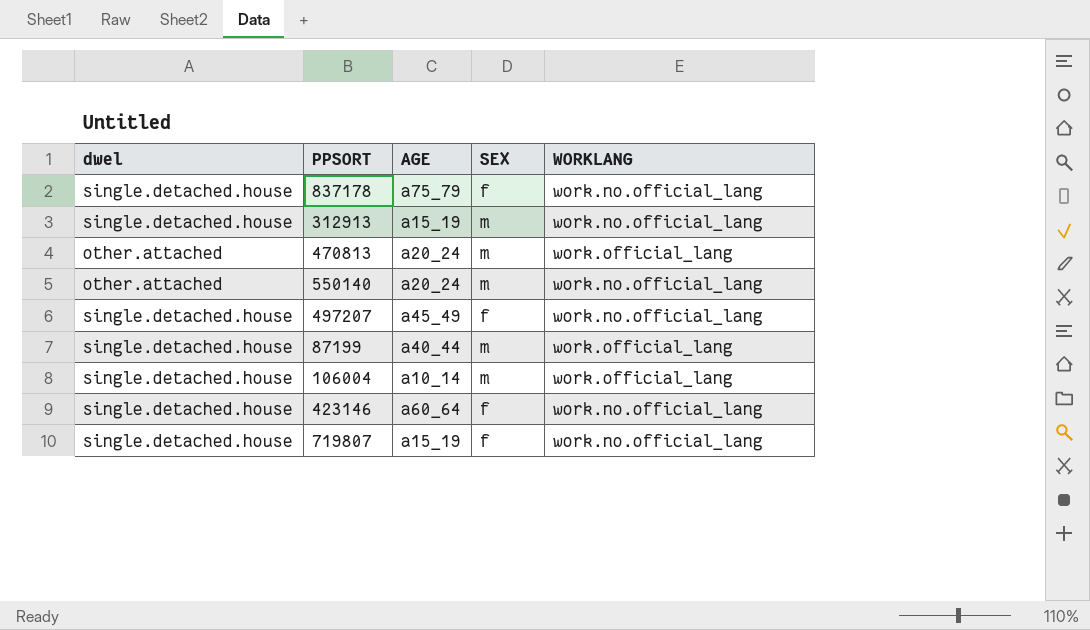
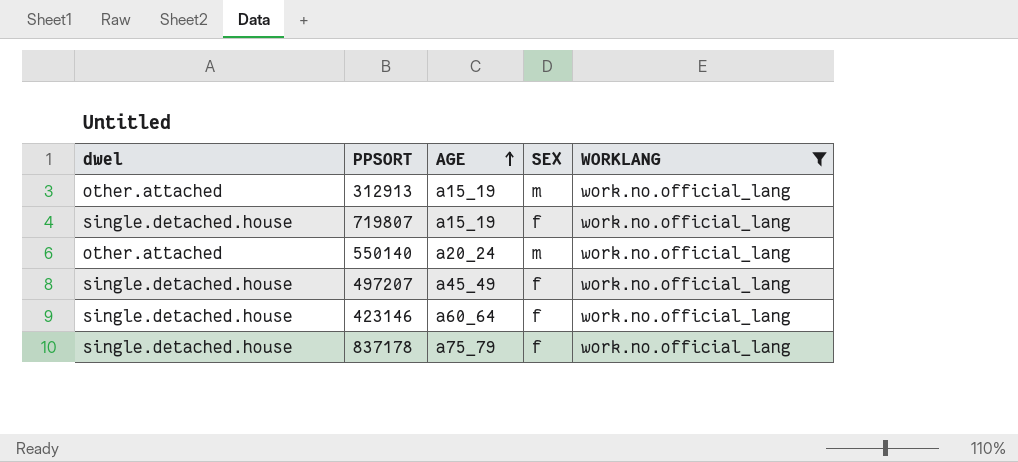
filter: none -> WORKLANG = work.no.official_lang
row order: none -> AGE ascending
312913 | dwel: single.detached.house -> other.attached

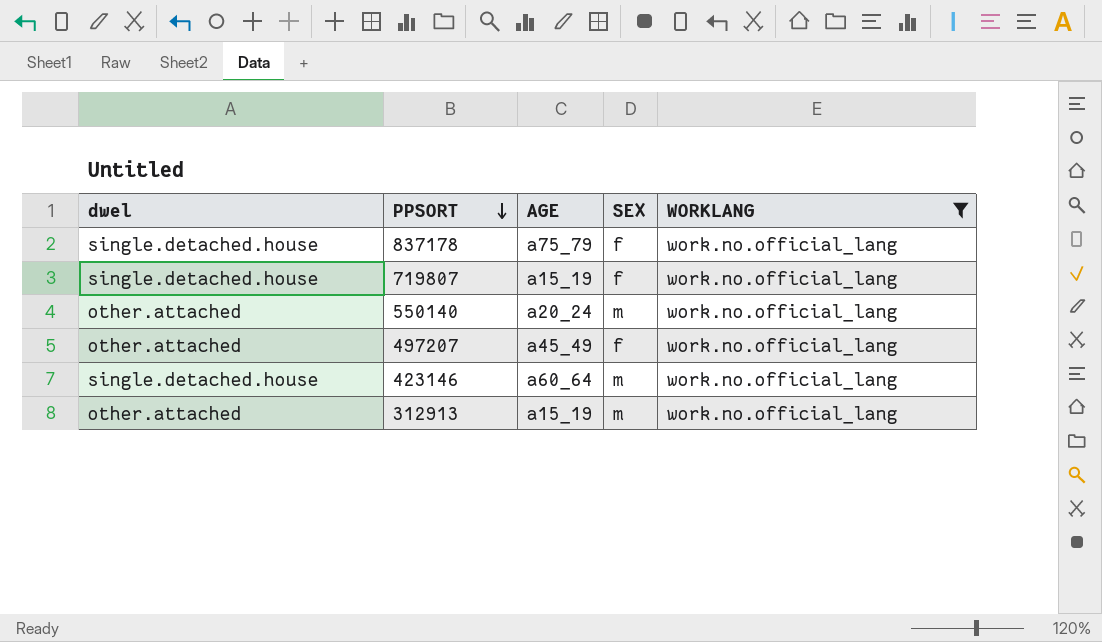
row order: AGE ascending -> PPSORT descending
497207 | dwel: single.detached.house -> other.attached
423146 | SEX: f -> m

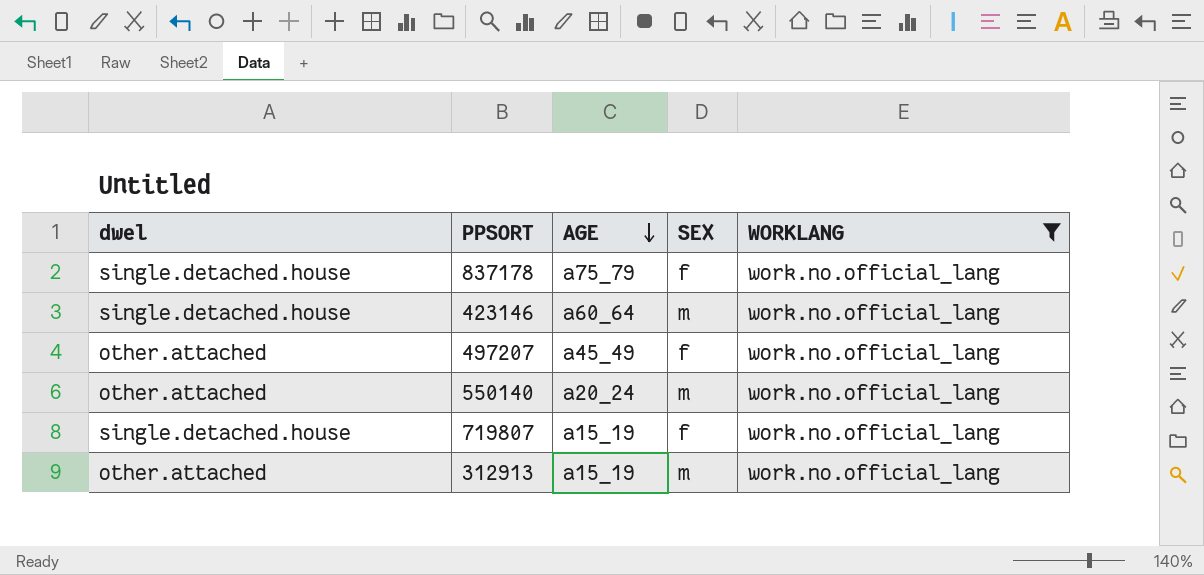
row order: PPSORT descending -> AGE descending

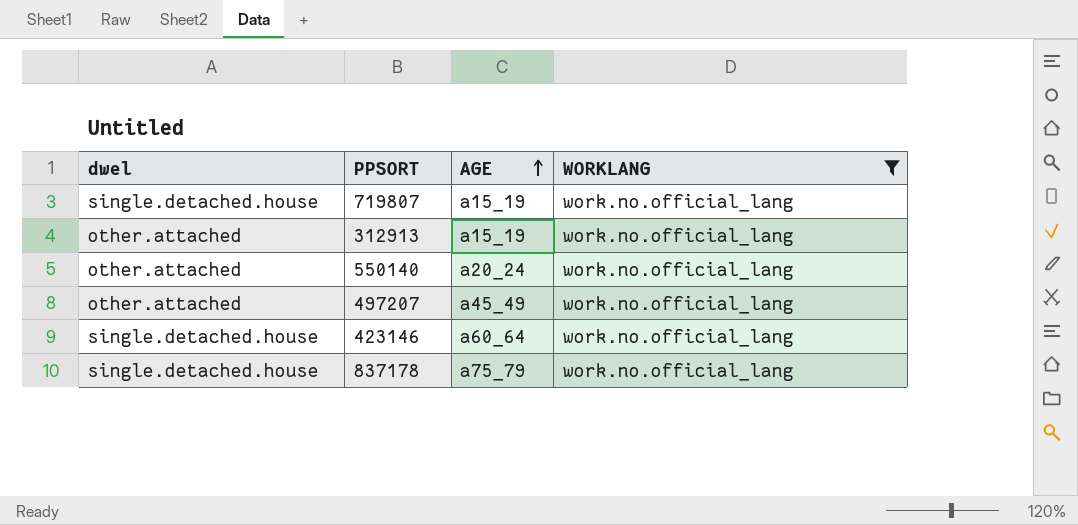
row order: AGE descending -> AGE ascending
column SEX | position: 4 -> none

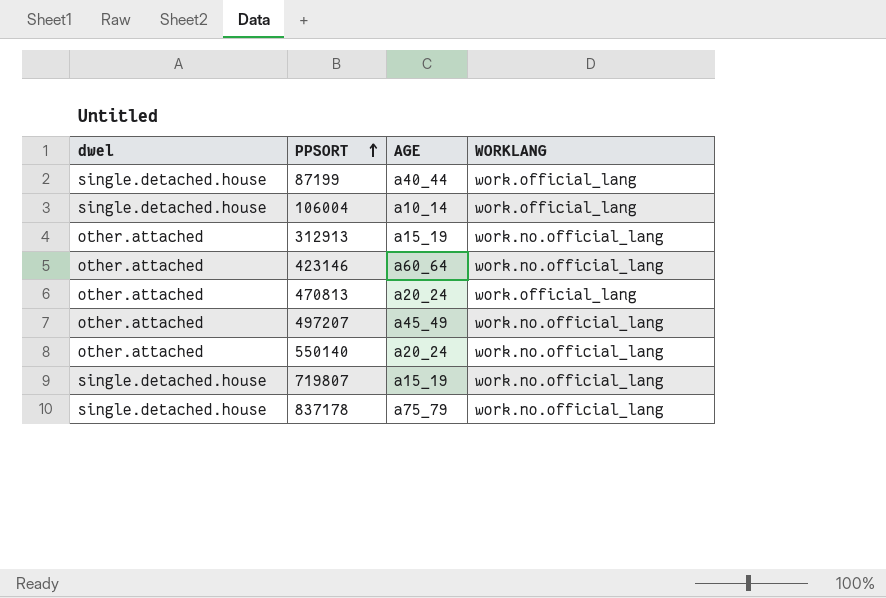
filter: WORKLANG = work.no.official_lang -> none
row order: AGE ascending -> PPSORT ascending
423146 | dwel: single.detached.house -> other.attached

